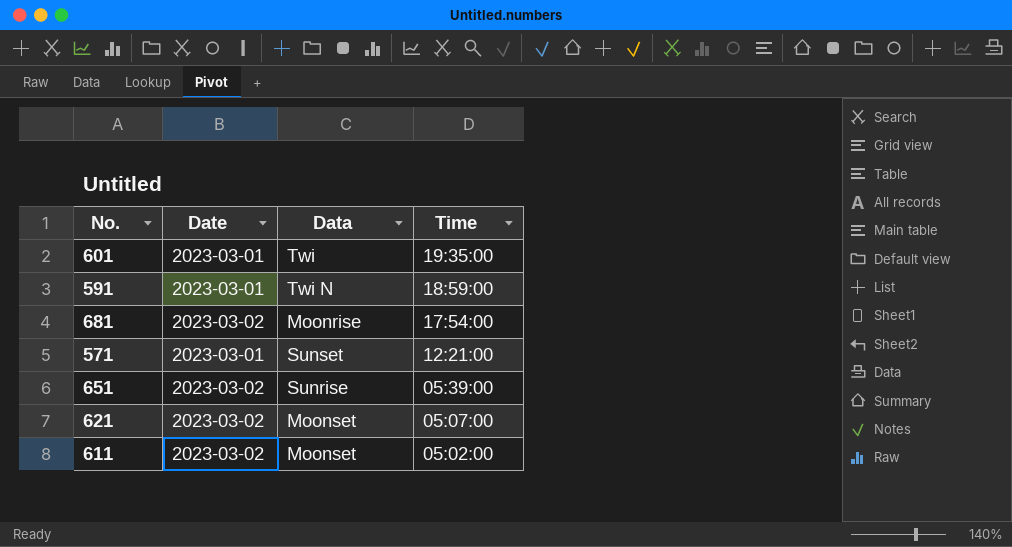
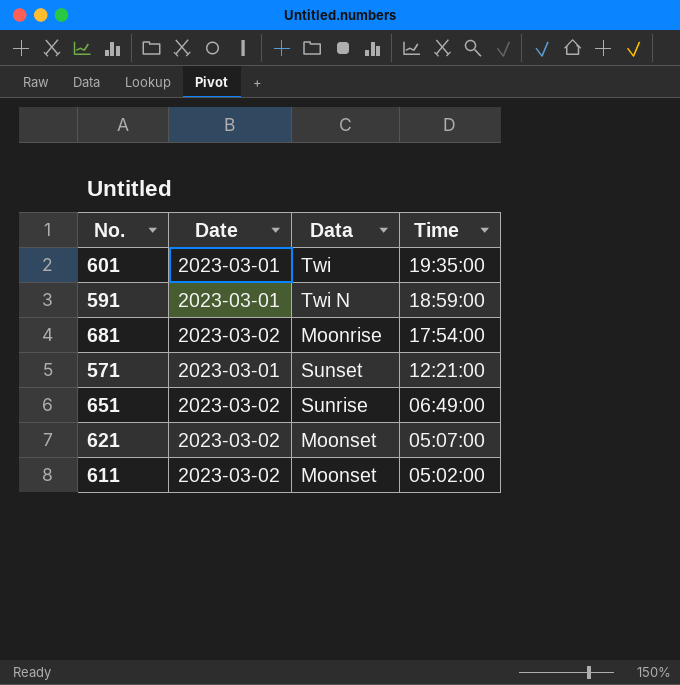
651 | Time: 05:39:00 -> 06:49:00

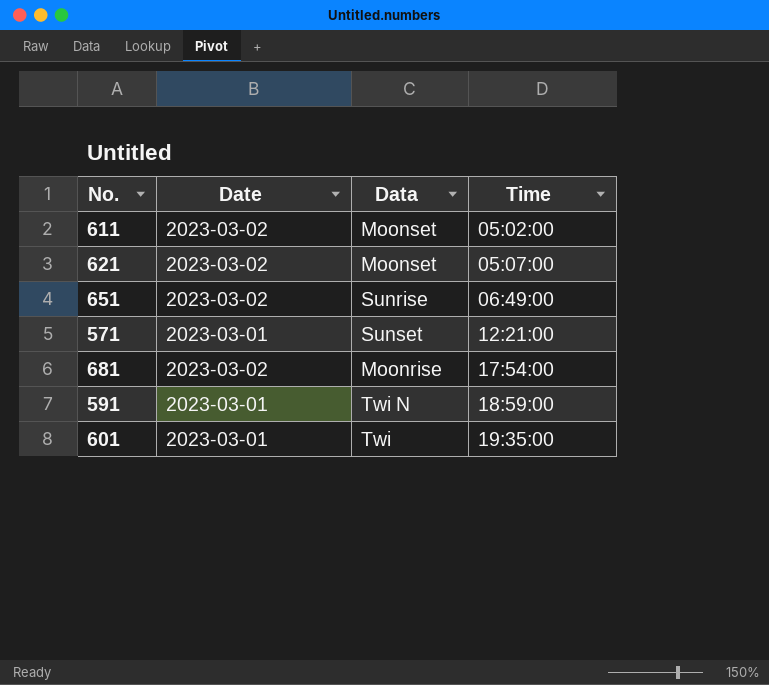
row order: Time descending -> Time ascending

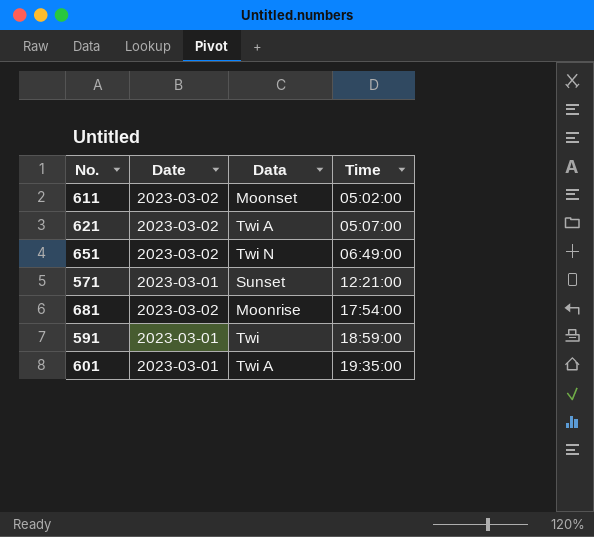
621 | Data: Moonset -> Twi A
651 | Data: Sunrise -> Twi N
591 | Data: Twi N -> Twi
601 | Data: Twi -> Twi A

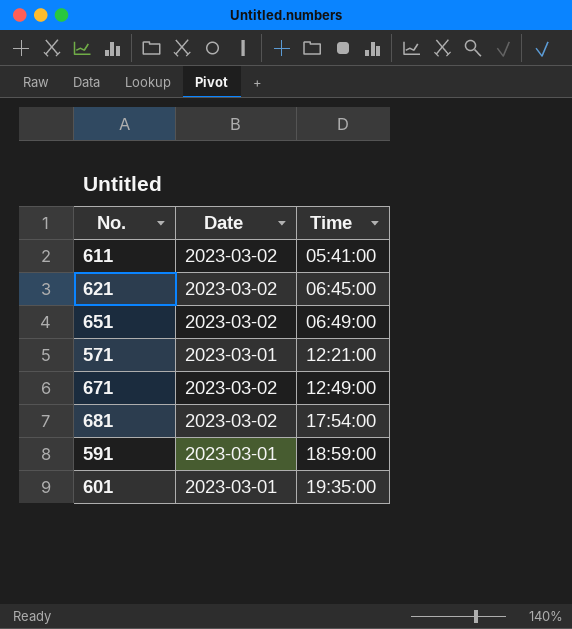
column Data | position: 3 -> none
611 | Time: 05:02:00 -> 05:41:00
621 | Time: 05:07:00 -> 06:45:00
row 671: none -> 2023-03-02 | 12:49:00

